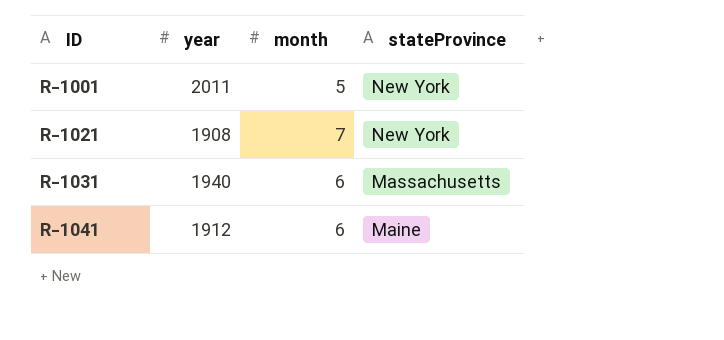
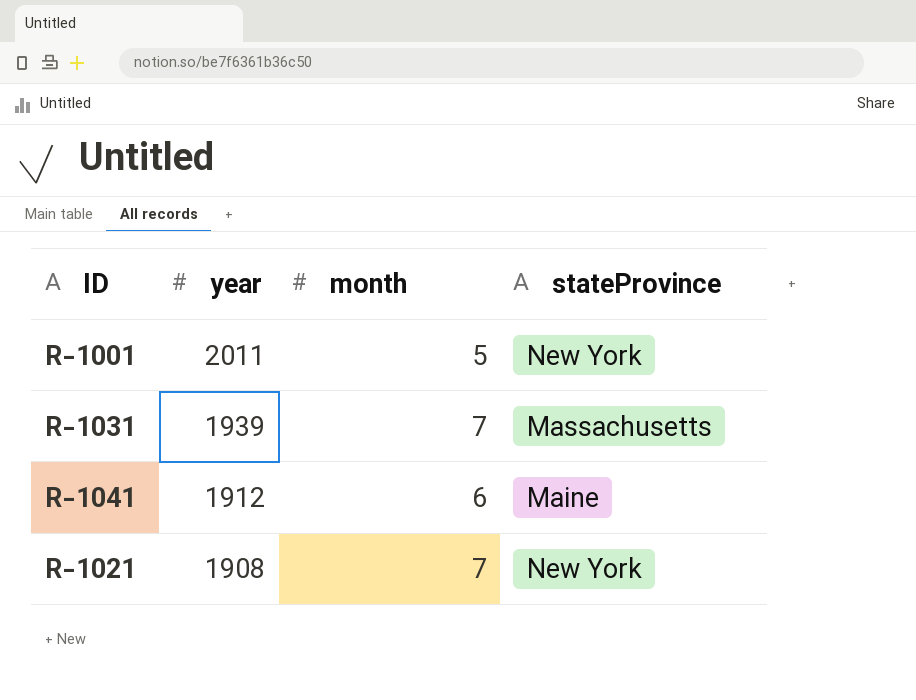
row order: ID ascending -> year descending
R-1031 | year: 1940 -> 1939
R-1031 | month: 6 -> 7

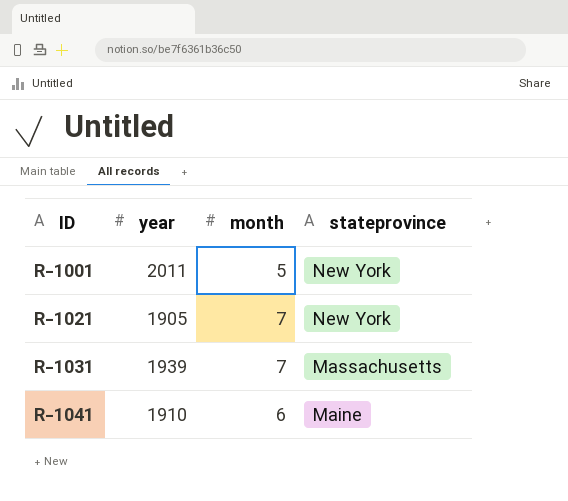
row order: year descending -> ID ascending
column name: stateProvince -> stateprovince
R-1021 | year: 1908 -> 1905
R-1041 | year: 1912 -> 1910

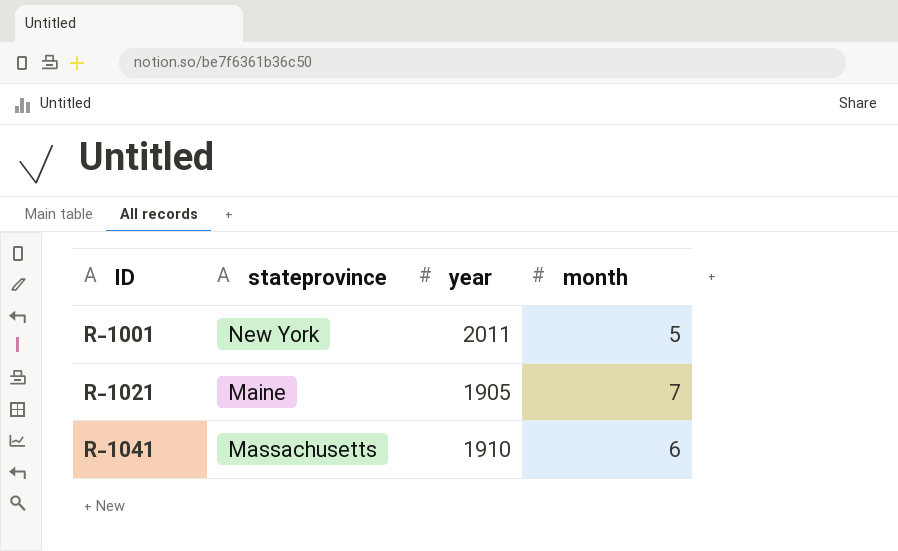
column stateprovince | position: 4 -> 2
row R-1031: 1939 | 7 | Massachusetts -> none
R-1021 | stateprovince: New York -> Maine
R-1041 | stateprovince: Maine -> Massachusetts

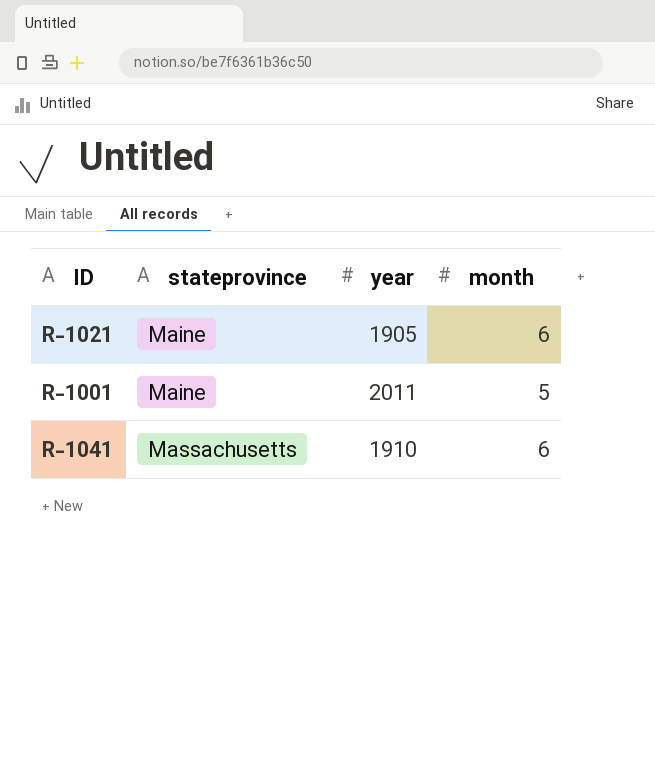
row order: ID ascending -> stateprovince ascending
R-1021 | month: 7 -> 6
R-1001 | stateprovince: New York -> Maine

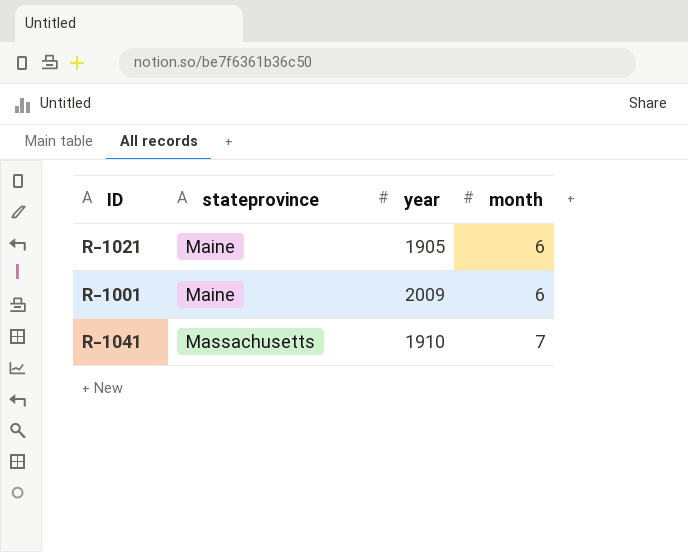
R-1001 | year: 2011 -> 2009
R-1001 | month: 5 -> 6
R-1041 | month: 6 -> 7

